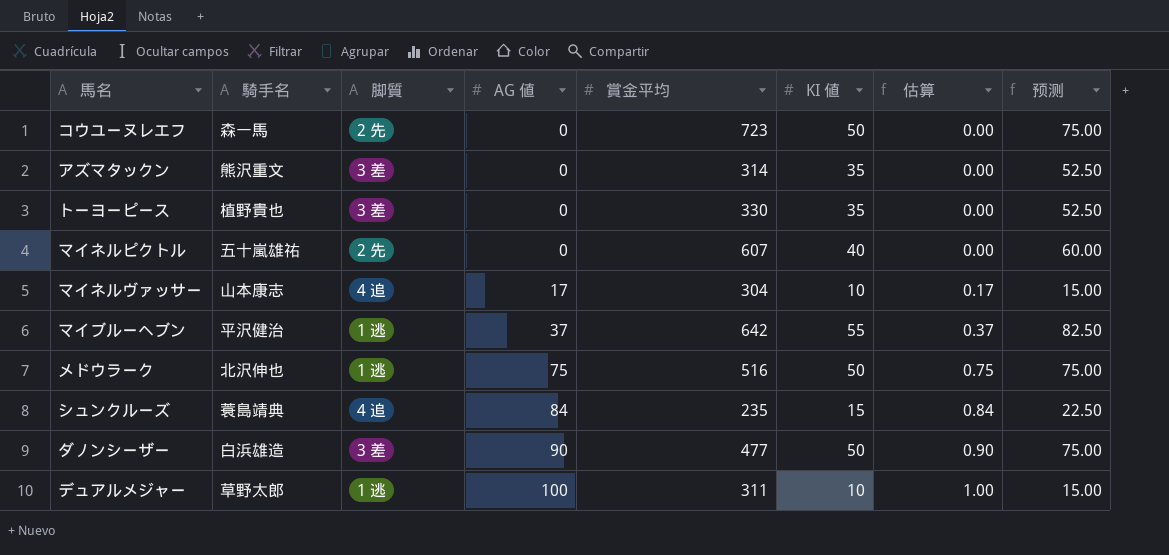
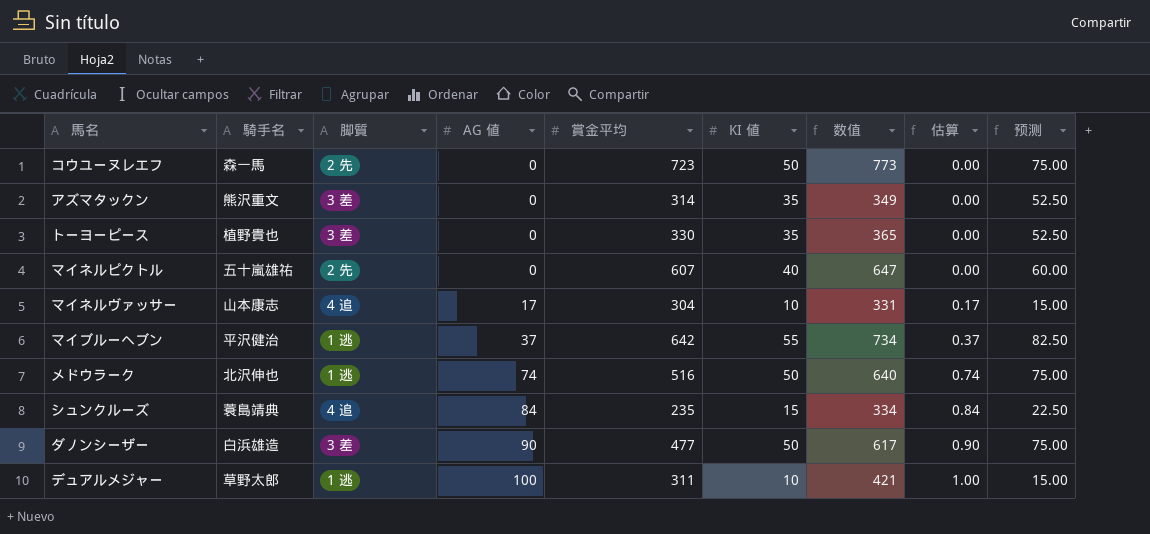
column 数值 | formula: none -> [AG 値] + [賞金平均] + [KI 値]
メドウラーク | AG 値: 75 -> 74
メドウラーク | 估算: 0.75 -> 0.74

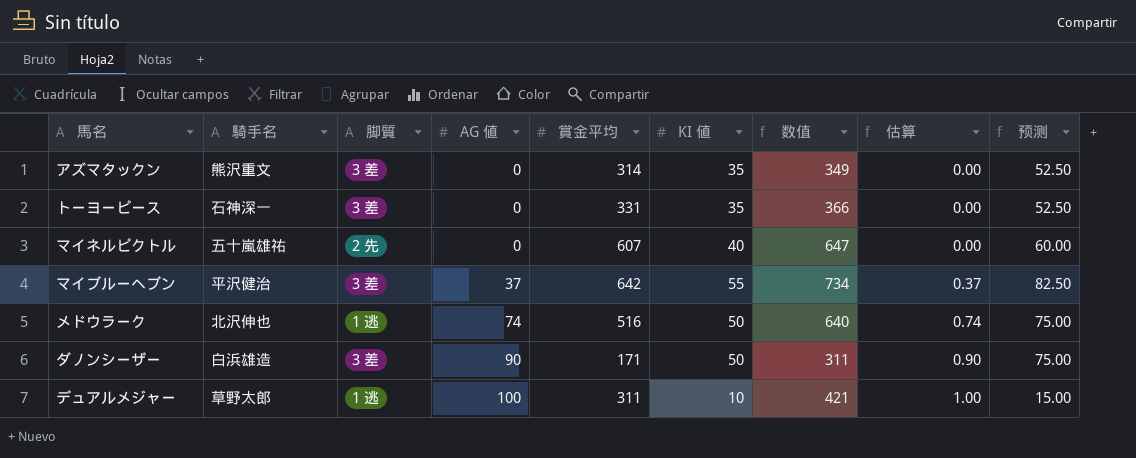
row コウユーヌレエフ: 森一馬 | 2 先 | 0 | 723 | 50 | 773 | 0.00 | 75.00 -> none
row マイネルヴァッサー: 山本康志 | 4 追 | 17 | 304 | 10 | 331 | 0.17 | 15.00 -> none
row シュンクルーズ: 蓑島靖典 | 4 追 | 84 | 235 | 15 | 334 | 0.84 | 22.50 -> none
トーヨーピース | 騎手名: 植野貴也 -> 石神深一
トーヨーピース | 賞金平均: 330 -> 331
トーヨーピース | 数值: 365 -> 366
マイブルーヘブン | 脚質: 1 逃 -> 3 差
ダノンシーザー | 賞金平均: 477 -> 171
ダノンシーザー | 数值: 617 -> 311

